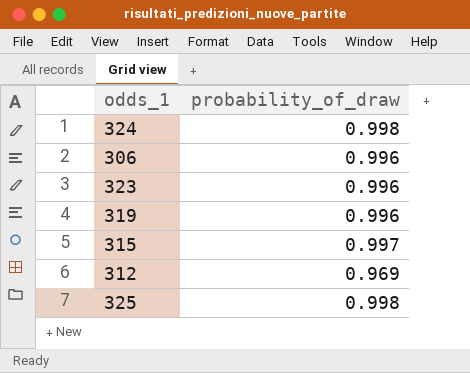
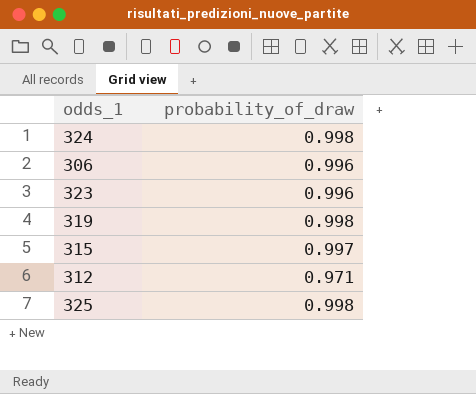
319 | probability_of_draw: 0.996 -> 0.998
312 | probability_of_draw: 0.969 -> 0.971

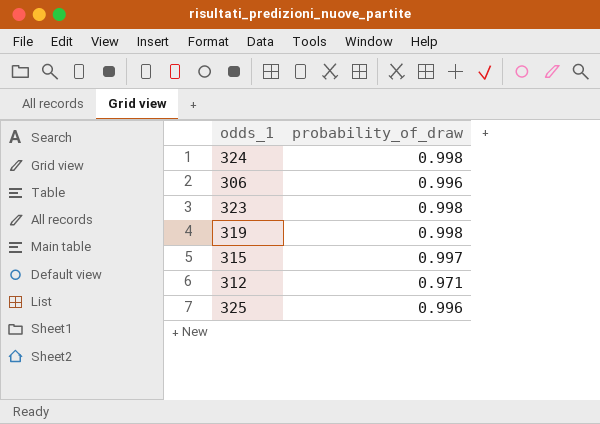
323 | probability_of_draw: 0.996 -> 0.998
325 | probability_of_draw: 0.998 -> 0.996

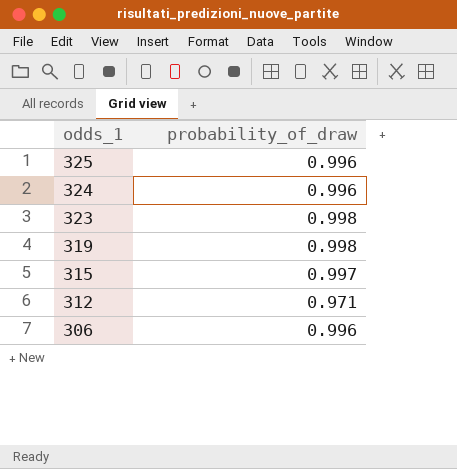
row order: none -> odds_1 descending
324 | probability_of_draw: 0.998 -> 0.996

